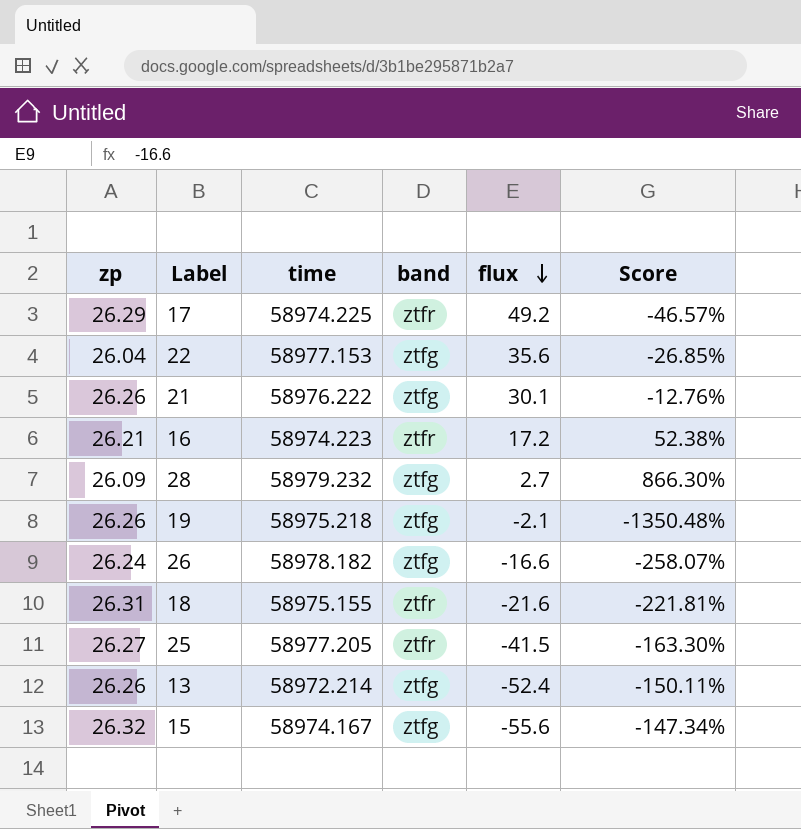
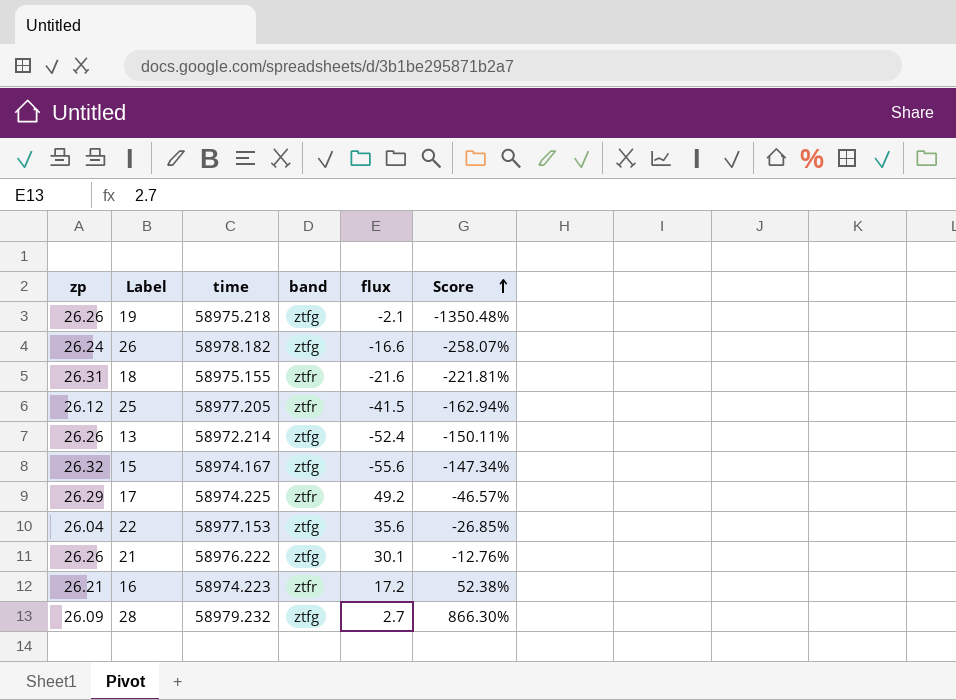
row order: flux descending -> Score ascending
25 | zp: 26.27 -> 26.12
25 | Score: -163.30% -> -162.94%

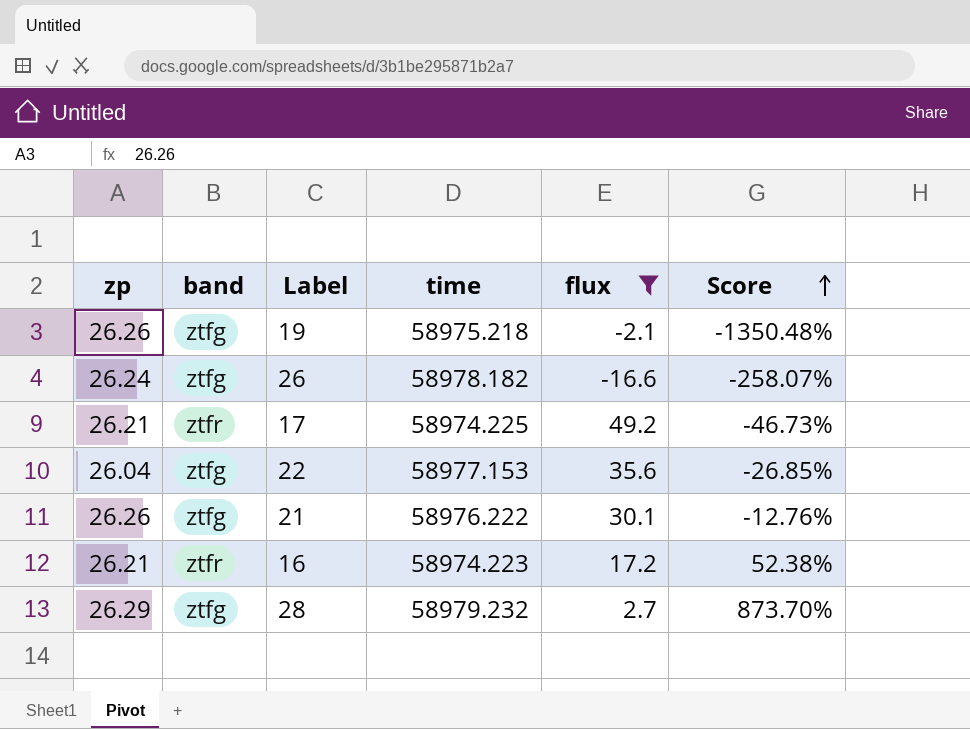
filter: none -> flux >= -16.6
column band | position: 4 -> 2
17 | zp: 26.29 -> 26.21
17 | Score: -46.57% -> -46.73%
28 | zp: 26.09 -> 26.29
28 | Score: 866.30% -> 873.70%

